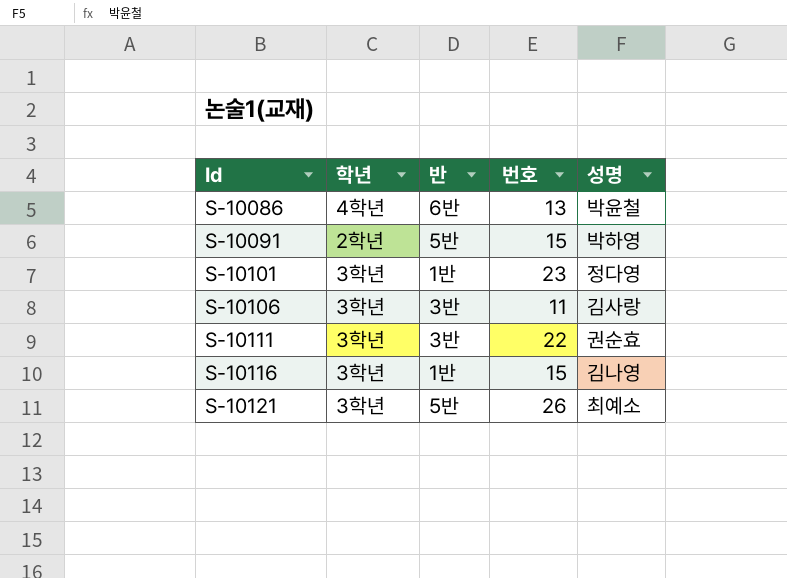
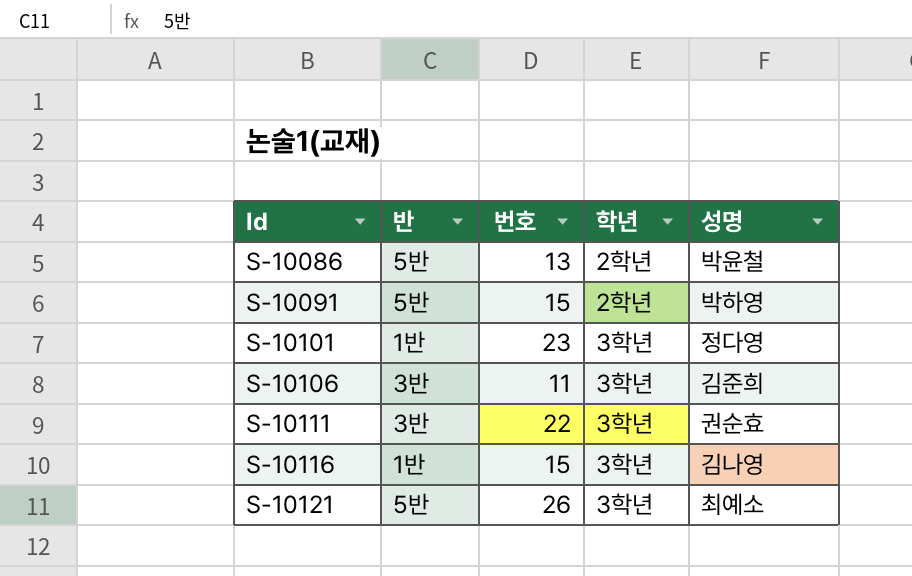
column 학년 | position: 2 -> 4
S-10086 | 반: 6반 -> 5반
S-10086 | 학년: 4학년 -> 2학년
S-10106 | 성명: 김사랑 -> 김준희

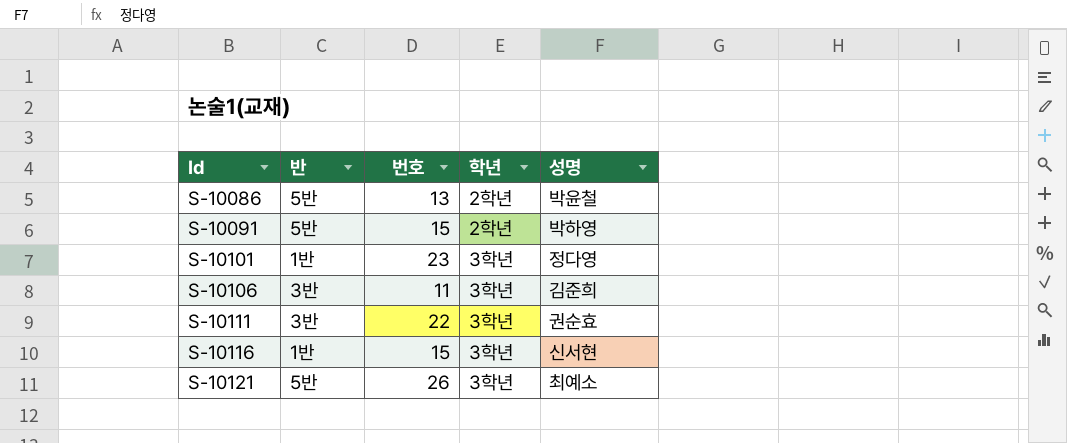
S-10116 | 성명: 김나영 -> 신서현

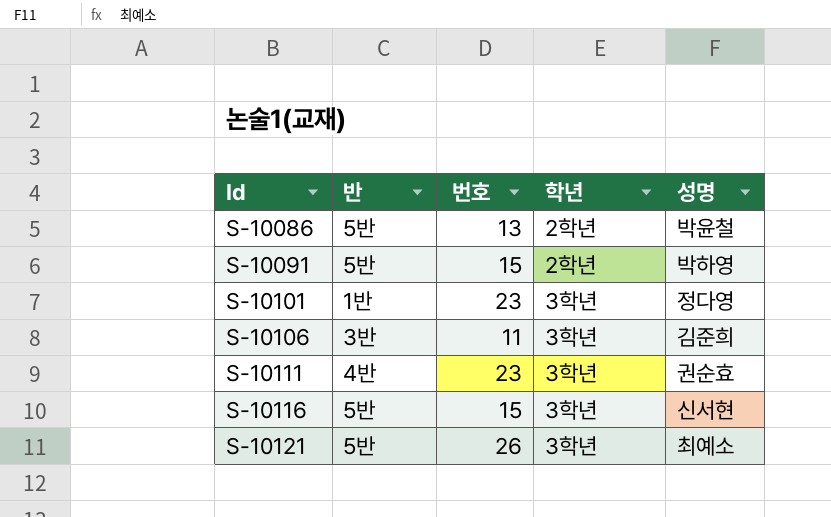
S-10111 | 반: 3반 -> 4반
S-10111 | 번호: 22 -> 23
S-10116 | 반: 1반 -> 5반

